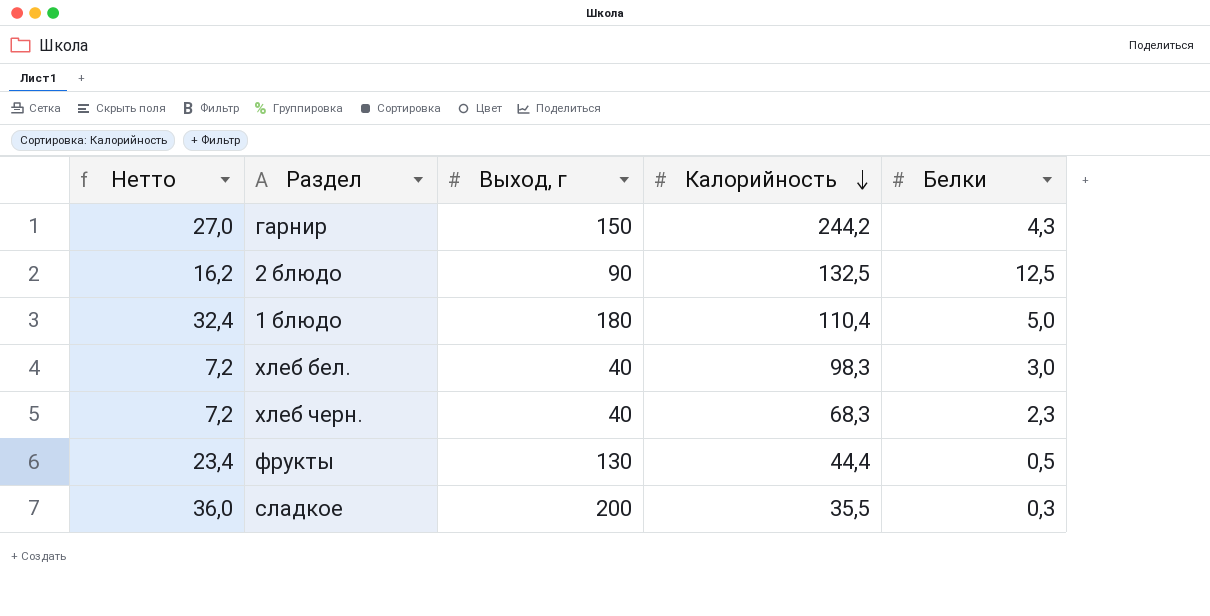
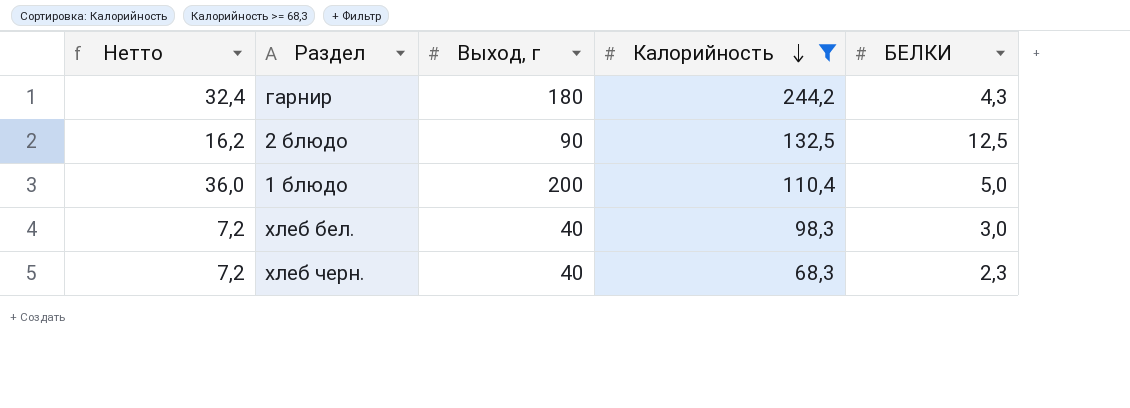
filter: none -> Калорийность >= 68,3
column name: Белки -> БЕЛКИ
гарнир | Нетто: 27,0 -> 32,4
гарнир | Выход, г: 150 -> 180
1 блюдо | Нетто: 32,4 -> 36,0
1 блюдо | Выход, г: 180 -> 200

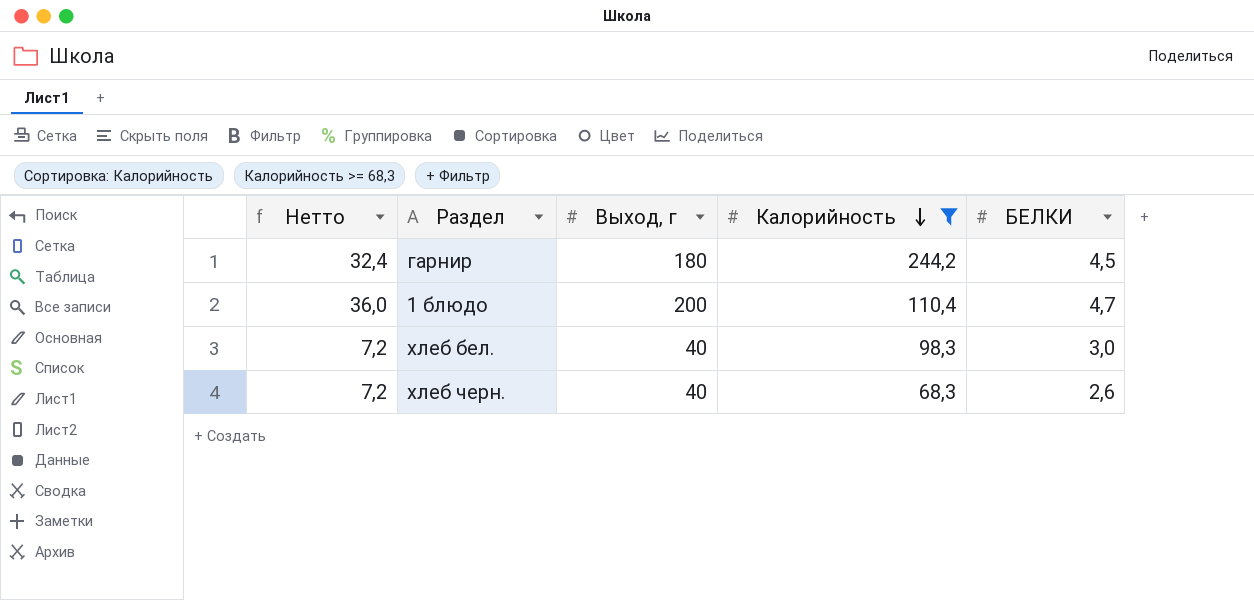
row 2 блюдо: 16,2 | 90 | 132,5 | 12,5 -> none
гарнир | БЕЛКИ: 4,3 -> 4,5
1 блюдо | БЕЛКИ: 5,0 -> 4,7
хлеб черн. | БЕЛКИ: 2,3 -> 2,6

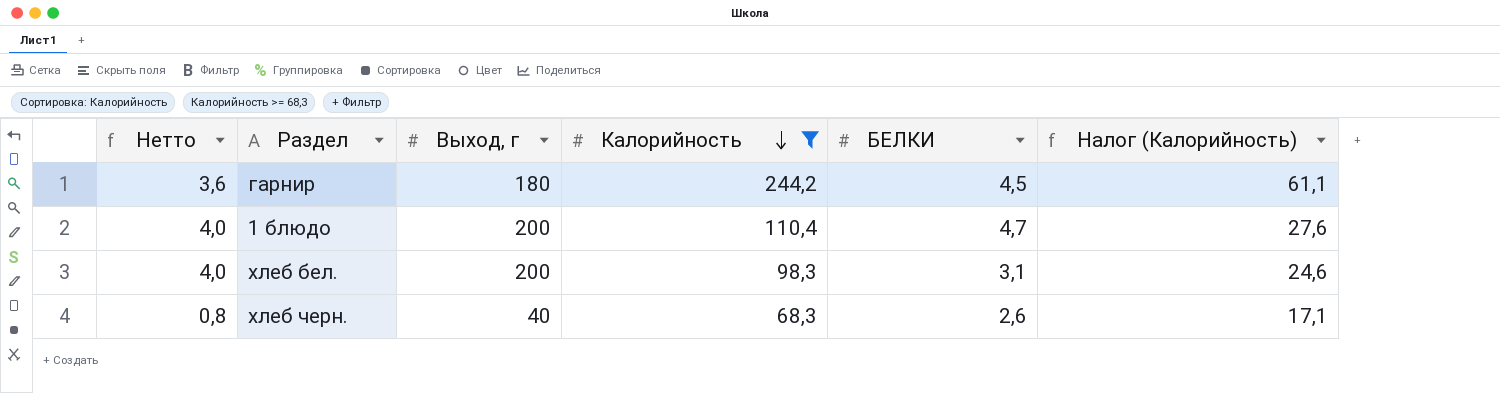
column Нетто | formula: [Выход, г] * 0,18 -> [Выход, г] * 0,02
column Налог (Калорийность) | formula: none -> [Калорийность] * 0,25
хлеб бел. | Выход, г: 40 -> 200
хлеб бел. | БЕЛКИ: 3,0 -> 3,1

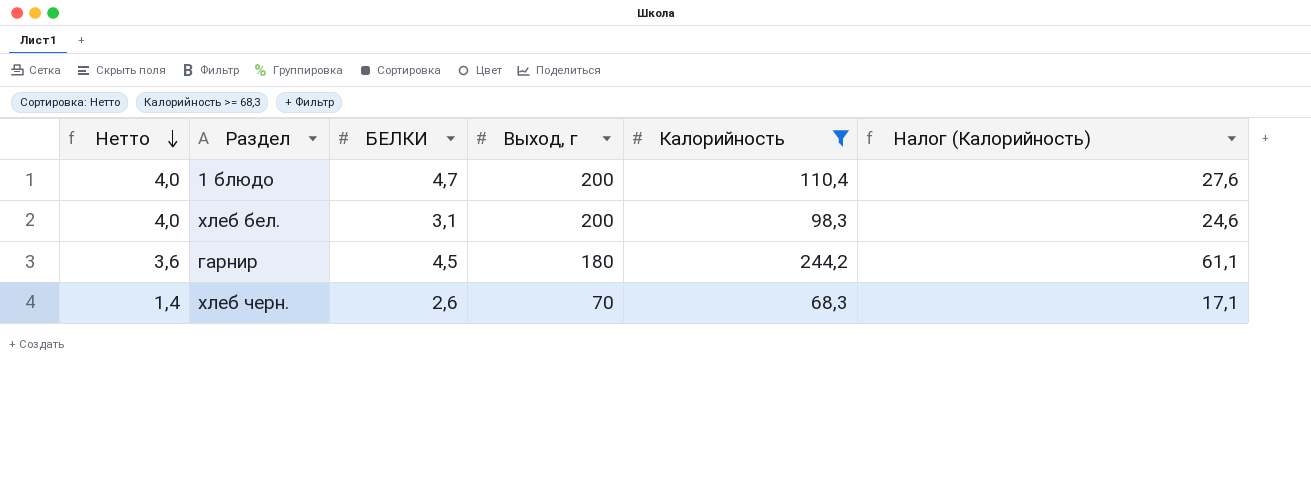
row order: Калорийность descending -> Нетто descending
column БЕЛКИ | position: 5 -> 3
хлеб черн. | Нетто: 0,8 -> 1,4
хлеб черн. | Выход, г: 40 -> 70

